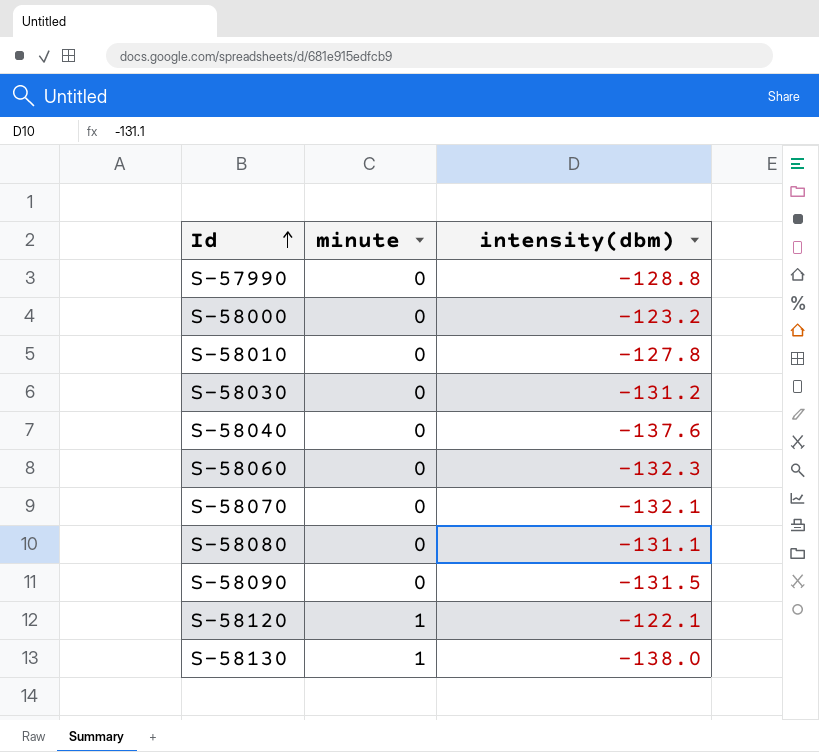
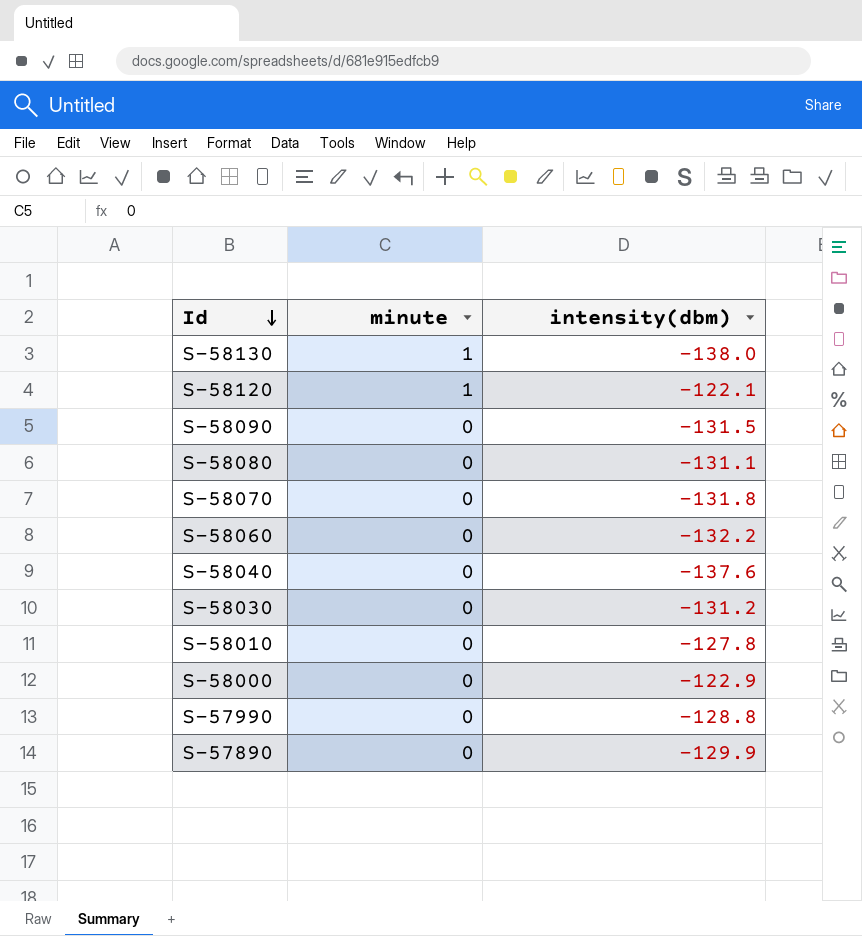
row order: Id ascending -> Id descending
S-58070 | intensity(dbm): -132.1 -> -131.8
S-58060 | intensity(dbm): -132.3 -> -132.2
S-58000 | intensity(dbm): -123.2 -> -122.9
row S-57890: none -> 0 | -129.9

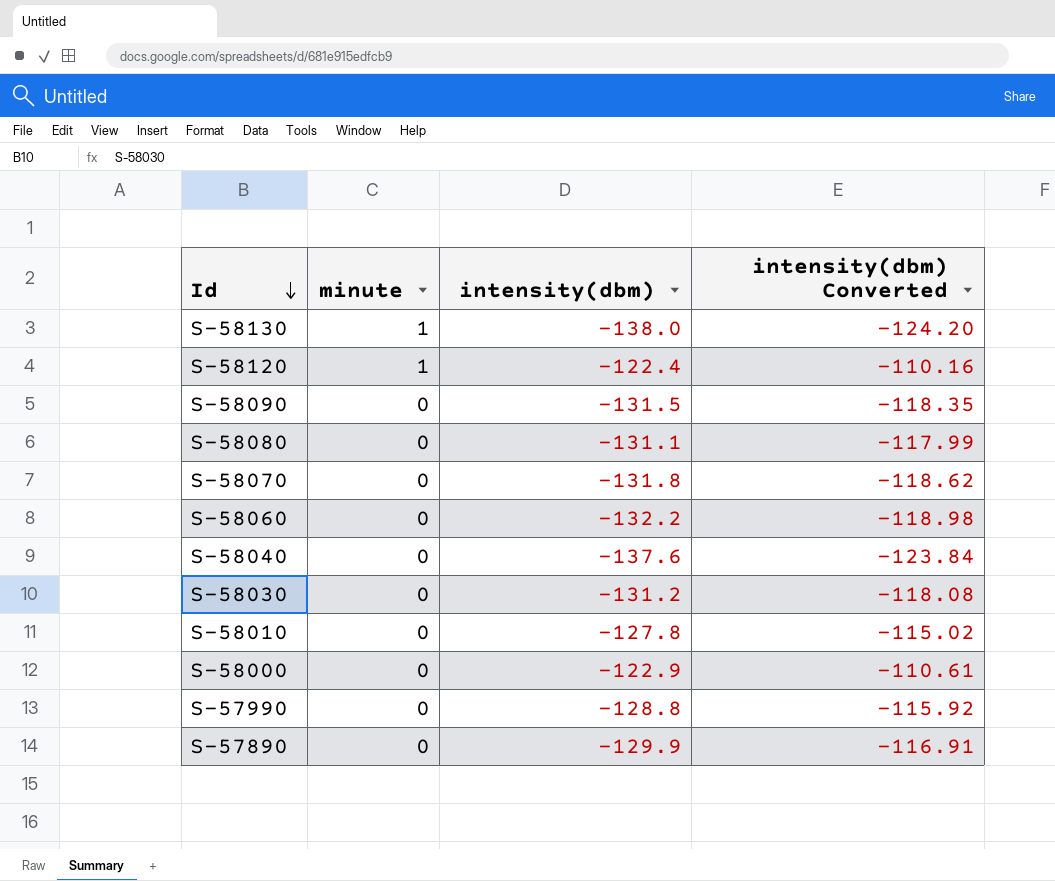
column intensity(dbm) Converted | formula: none -> [intensity(dbm)] * 0.9
S-58120 | intensity(dbm): -122.1 -> -122.4

